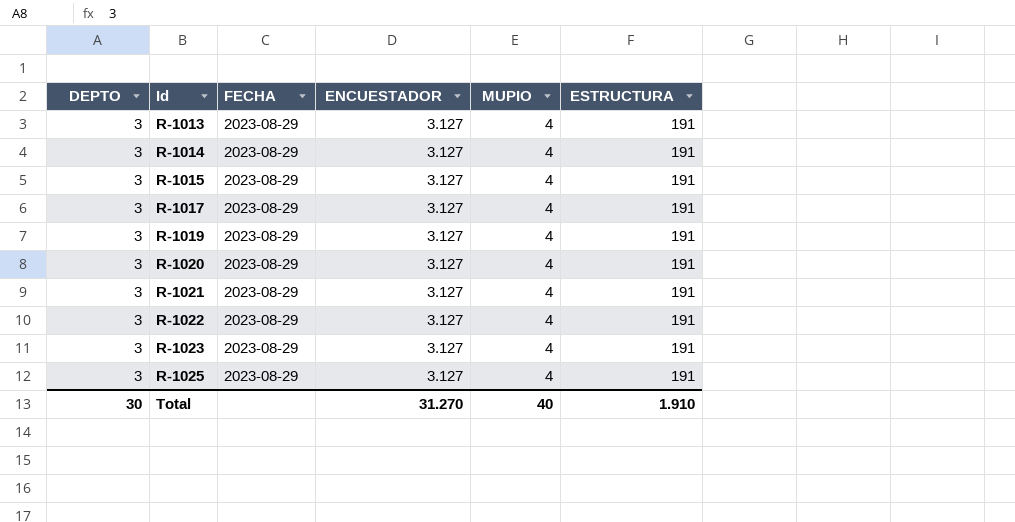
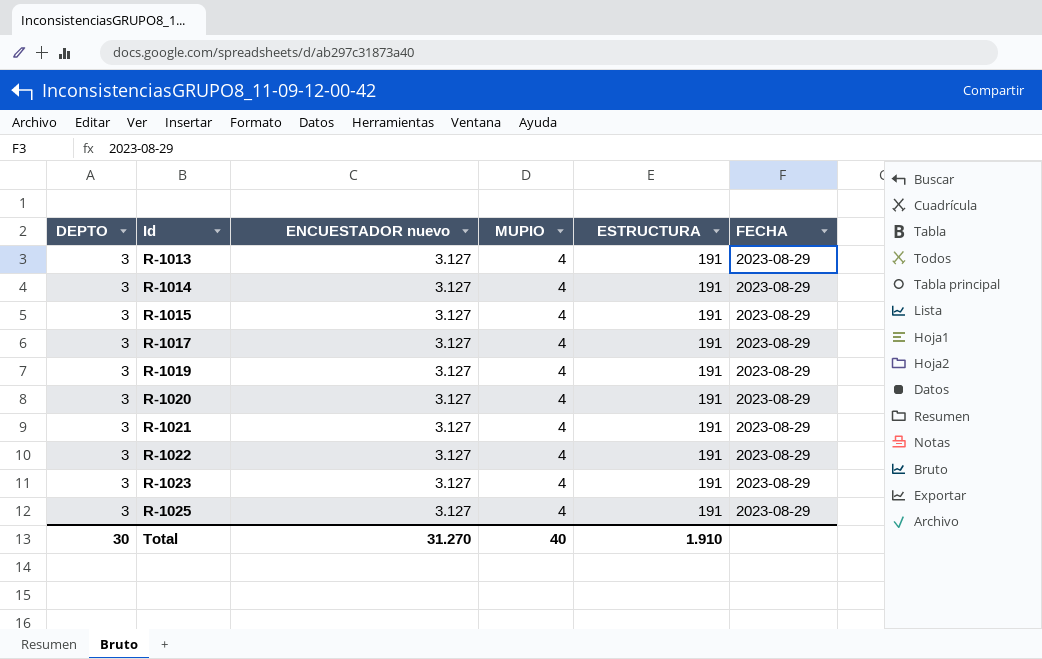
column name: ENCUESTADOR -> ENCUESTADOR nuevo
column FECHA | position: 3 -> 6

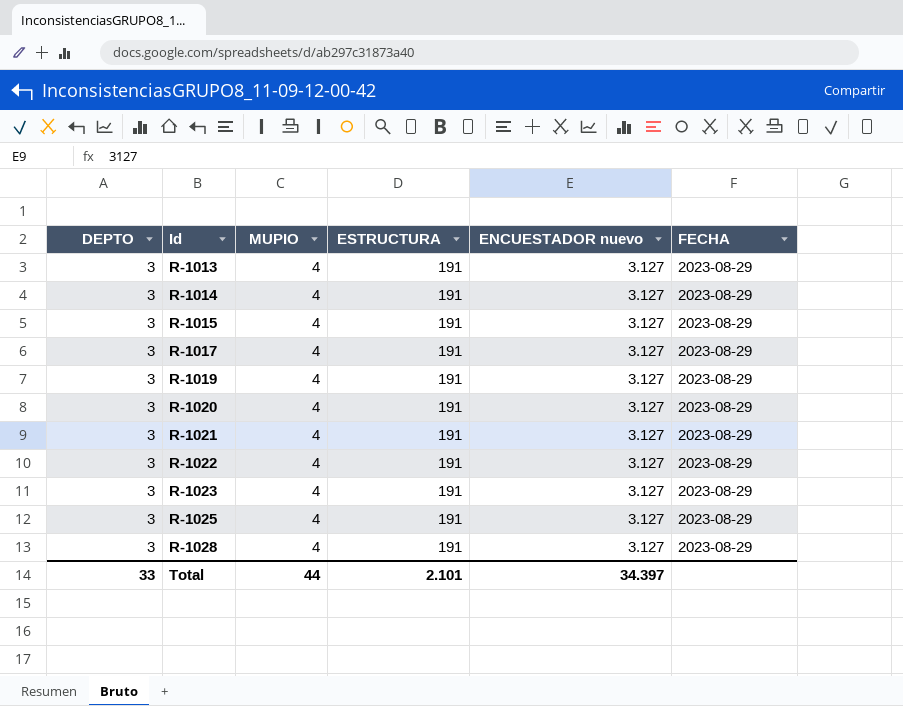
column ENCUESTADOR nuevo | position: 3 -> 5
row R-1028: none -> 3 | 4 | 191 | 3.127 | 2023-08-29
Total | DEPTO: 30 -> 33
Total | MUPIO: 40 -> 44
Total | ESTRUCTURA: 1.910 -> 2.101
Total | ENCUESTADOR nuevo: 31.270 -> 34.397

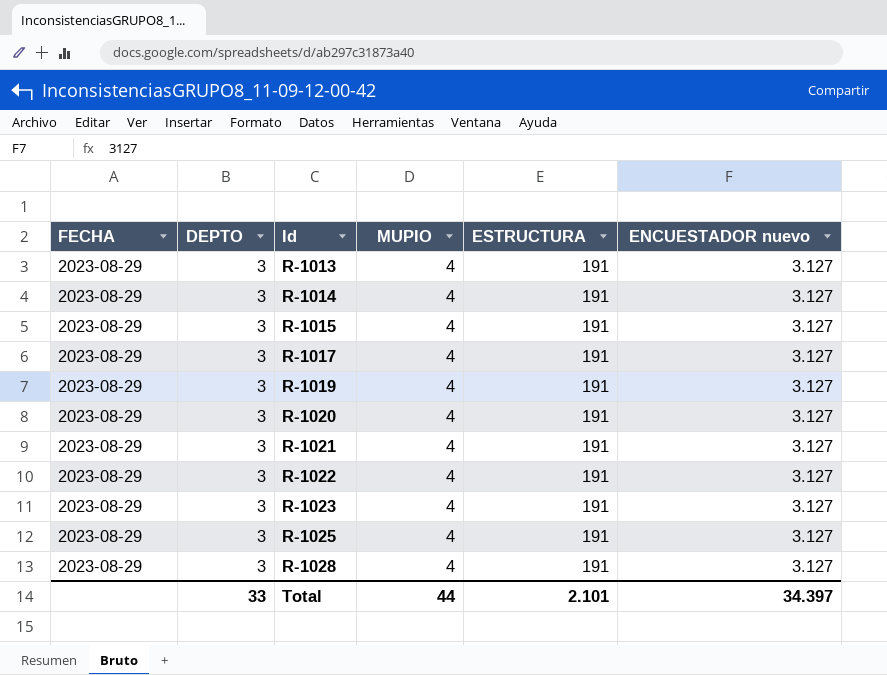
column FECHA | position: 6 -> 1

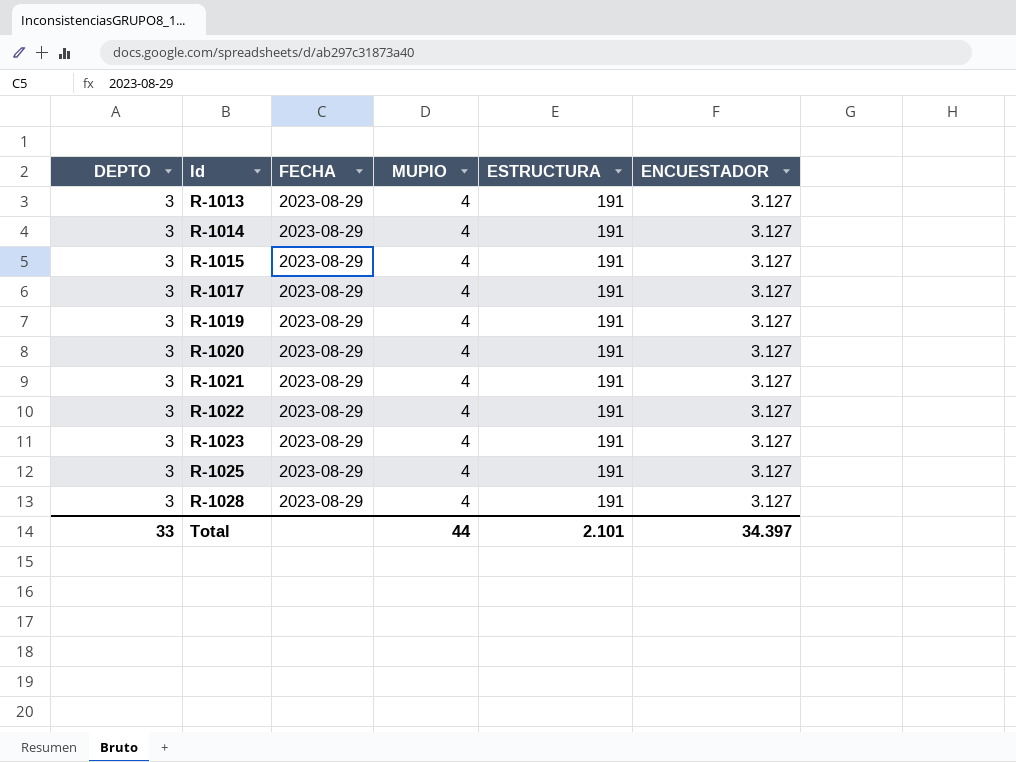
column FECHA | position: 1 -> 3
column name: ENCUESTADOR nuevo -> ENCUESTADOR

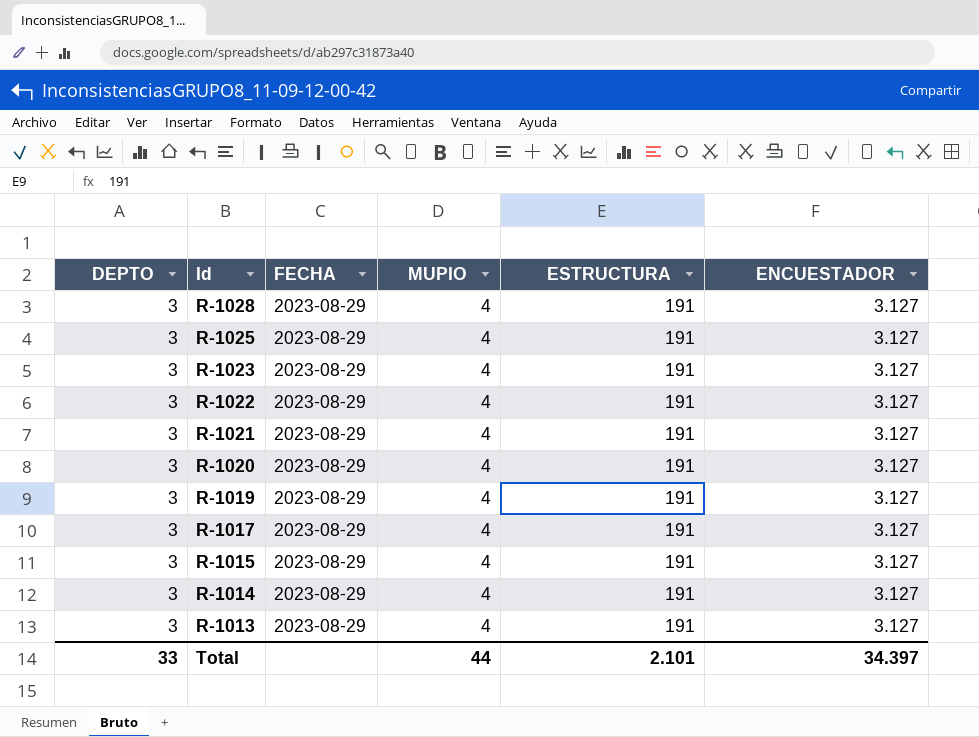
row order: Id ascending -> Id descending

